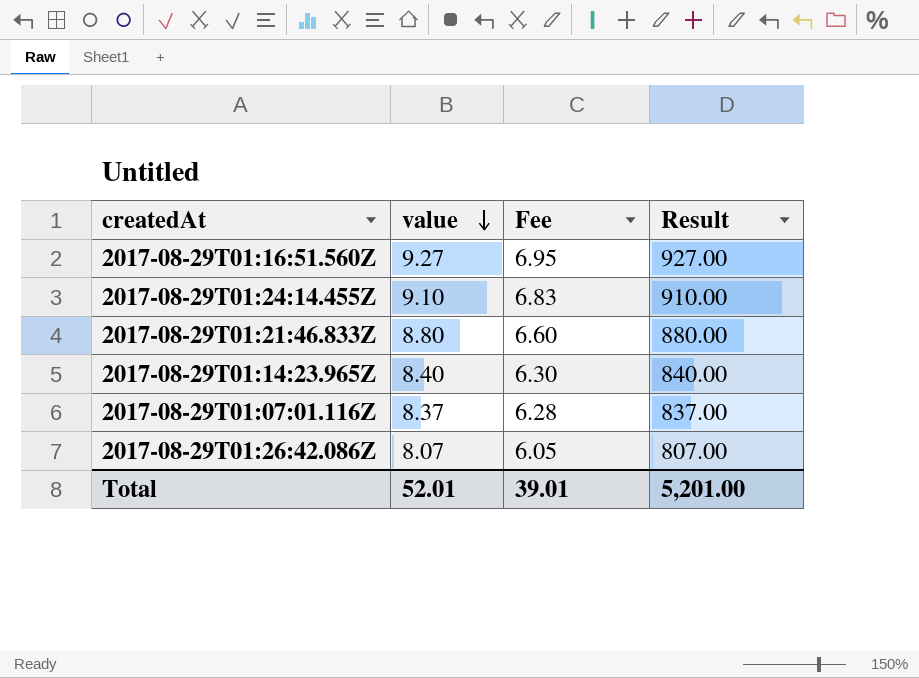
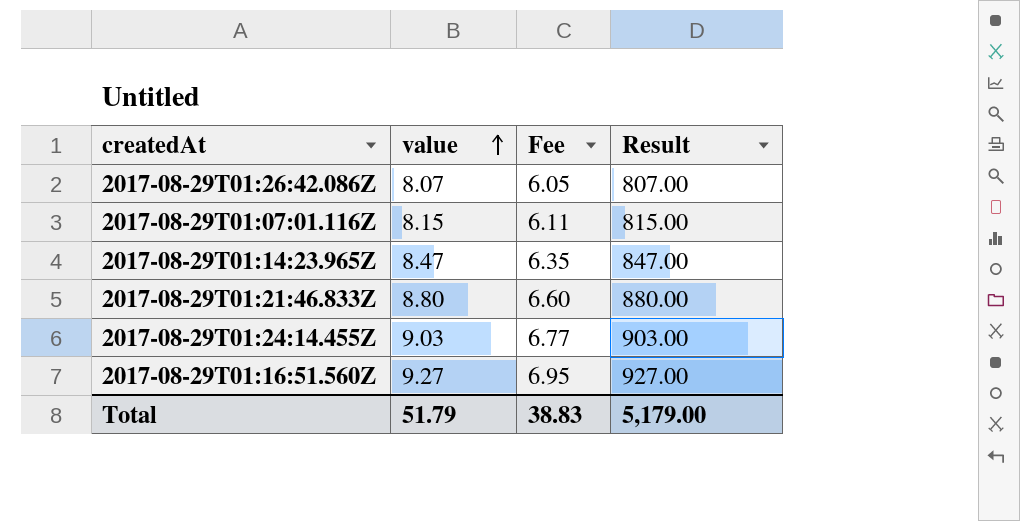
row order: value descending -> value ascending
2017-08-29T01:07:01.116Z | value: 8.37 -> 8.15
2017-08-29T01:07:01.116Z | Fee: 6.28 -> 6.11
2017-08-29T01:07:01.116Z | Result: 837.00 -> 815.00
2017-08-29T01:14:23.965Z | value: 8.40 -> 8.47
2017-08-29T01:14:23.965Z | Fee: 6.30 -> 6.35
2017-08-29T01:14:23.965Z | Result: 840.00 -> 847.00
2017-08-29T01:24:14.455Z | value: 9.10 -> 9.03
2017-08-29T01:24:14.455Z | Fee: 6.83 -> 6.77
2017-08-29T01:24:14.455Z | Result: 910.00 -> 903.00
Total | value: 52.01 -> 51.79
Total | Fee: 39.01 -> 38.83
Total | Result: 5,201.00 -> 5,179.00

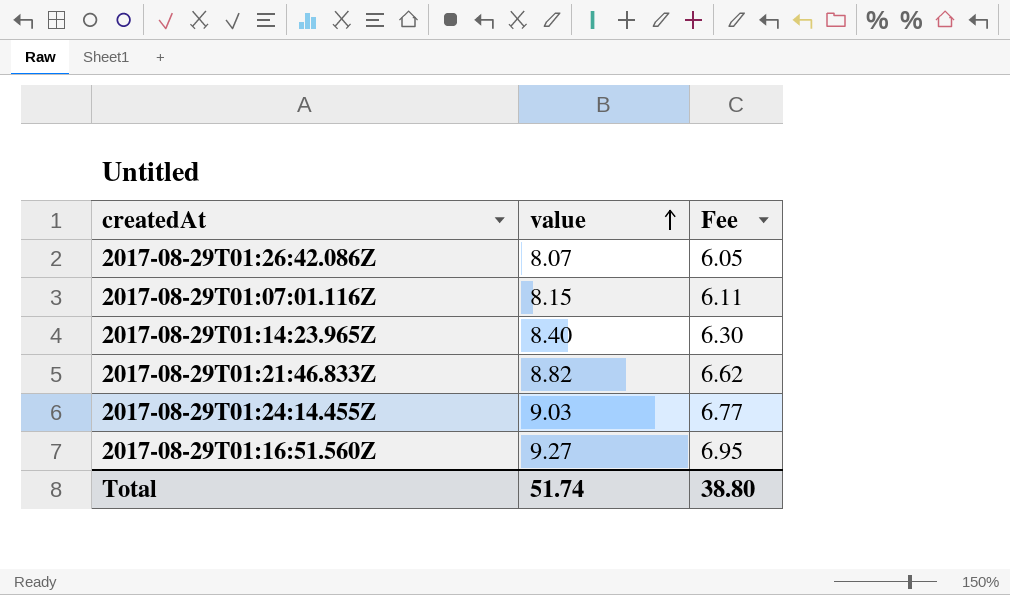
column Result | formula: [value] * 100 -> none
2017-08-29T01:14:23.965Z | value: 8.47 -> 8.40
2017-08-29T01:14:23.965Z | Fee: 6.35 -> 6.30
2017-08-29T01:21:46.833Z | value: 8.80 -> 8.82
2017-08-29T01:21:46.833Z | Fee: 6.60 -> 6.62
Total | value: 51.79 -> 51.74
Total | Fee: 38.83 -> 38.80

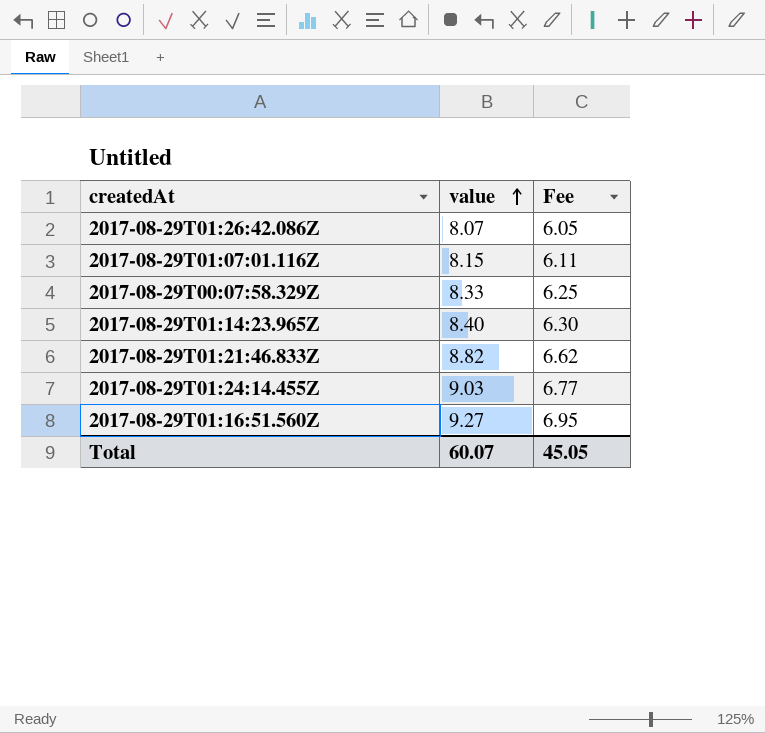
row 2017-08-29T00:07:58.329Z: none -> 8.33 | 6.25
Total | value: 51.74 -> 60.07
Total | Fee: 38.80 -> 45.05

